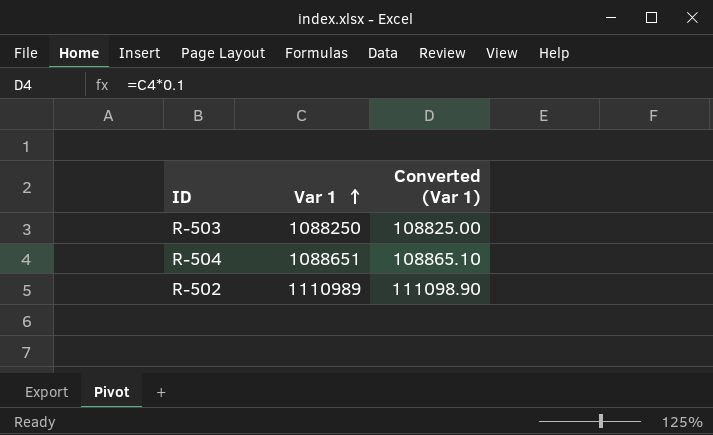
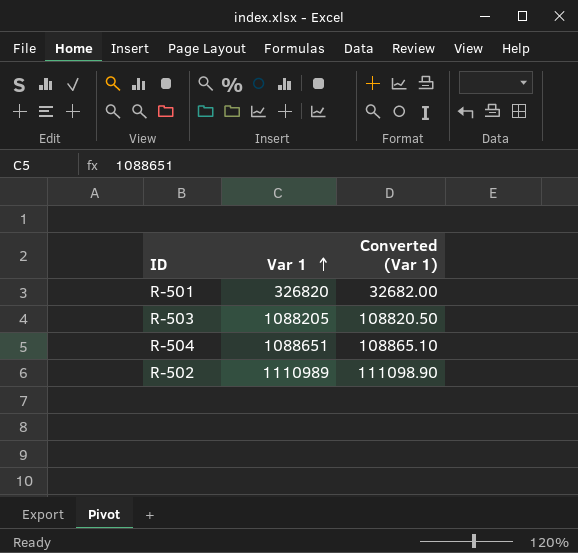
row R-501: none -> 326820 | 32682.00
R-503 | Var 1: 1088250 -> 1088205
R-503 | Converted (Var 1): 108825.00 -> 108820.50

